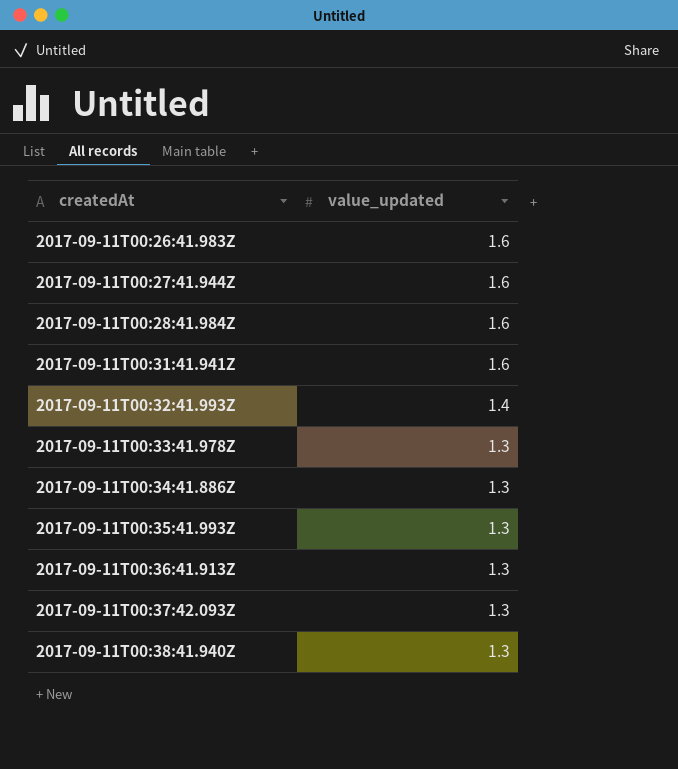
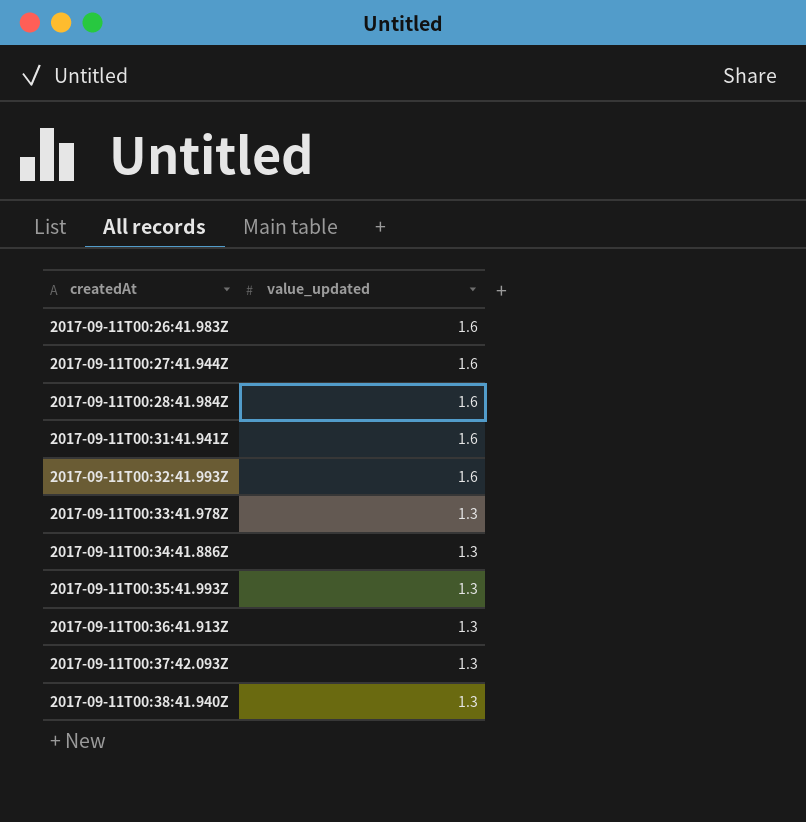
2017-09-11T00:32:41.993Z | value_updated: 1.4 -> 1.6

